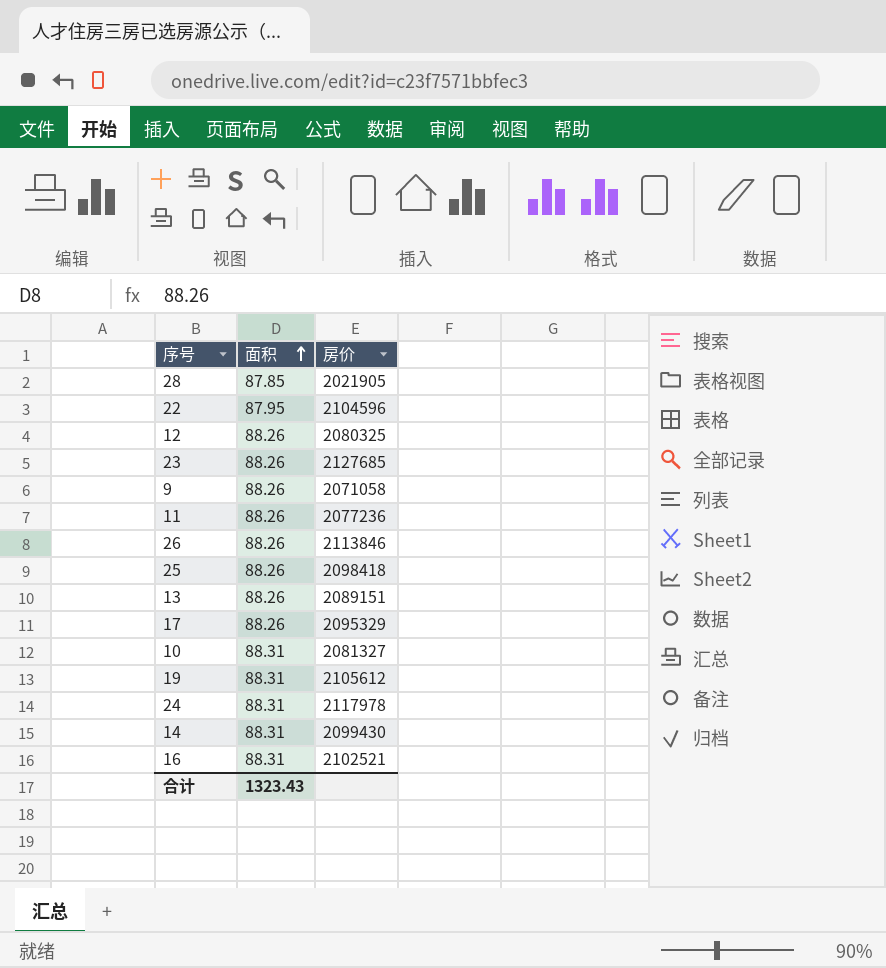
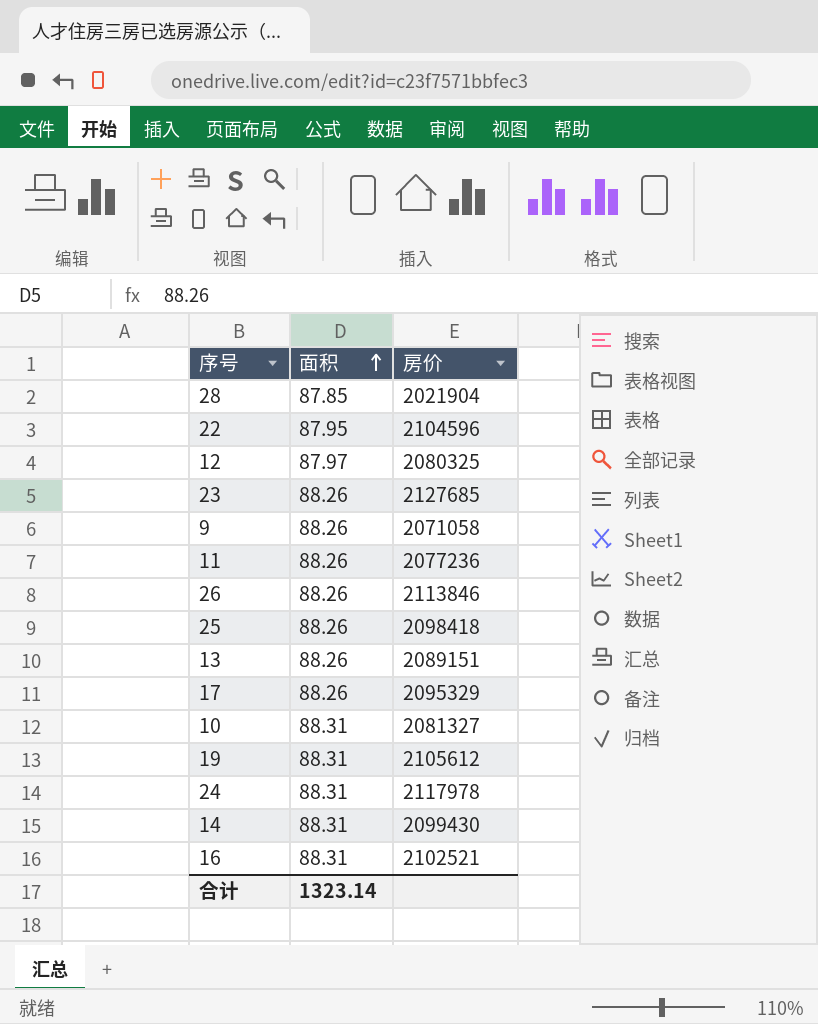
28 | 房价: 2021905 -> 2021904
12 | 面积: 88.26 -> 87.97
合计 | 面积: 1323.43 -> 1323.14

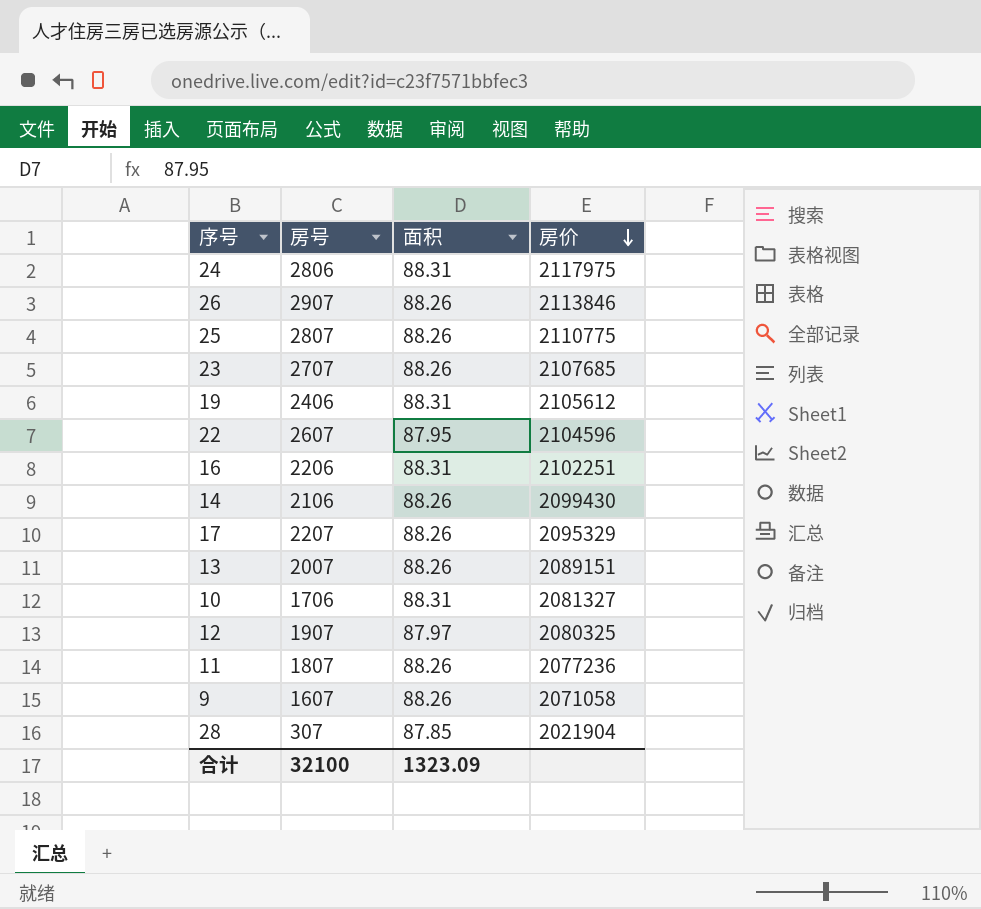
row order: 面积 ascending -> 房价 descending
column 房号 | position: none -> 2
24 | 房价: 2117978 -> 2117975
25 | 房价: 2098418 -> 2110775
23 | 房价: 2127685 -> 2107685
16 | 房价: 2102521 -> 2102251
14 | 面积: 88.31 -> 88.26
合计 | 面积: 1323.14 -> 1323.09

